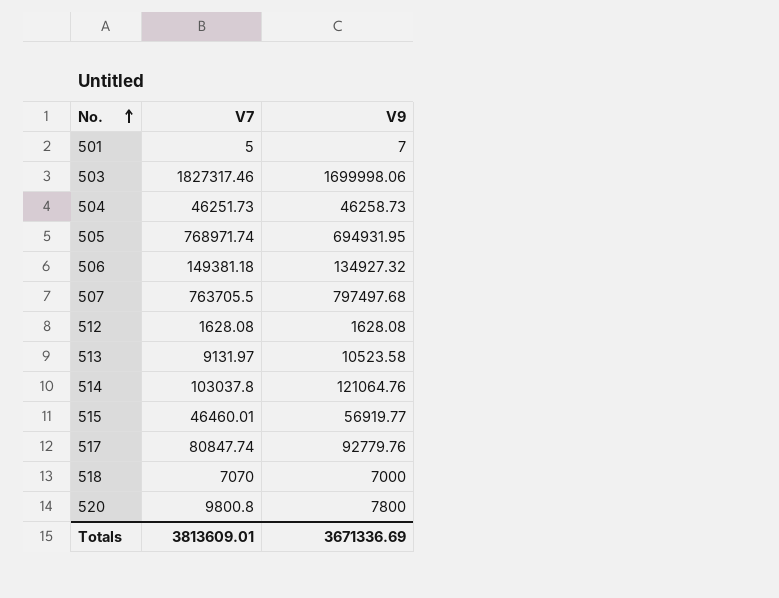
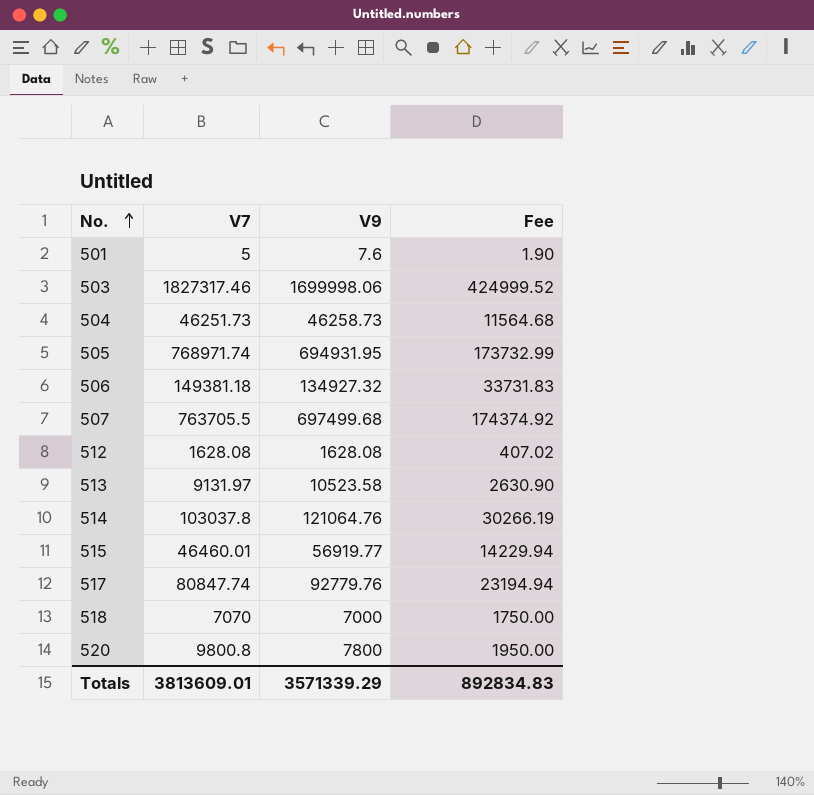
column Fee | formula: none -> [V9] * 0.25
501 | V9: 7 -> 7.6
507 | V9: 797497.68 -> 697499.68
Totals | V9: 3671336.69 -> 3571339.29

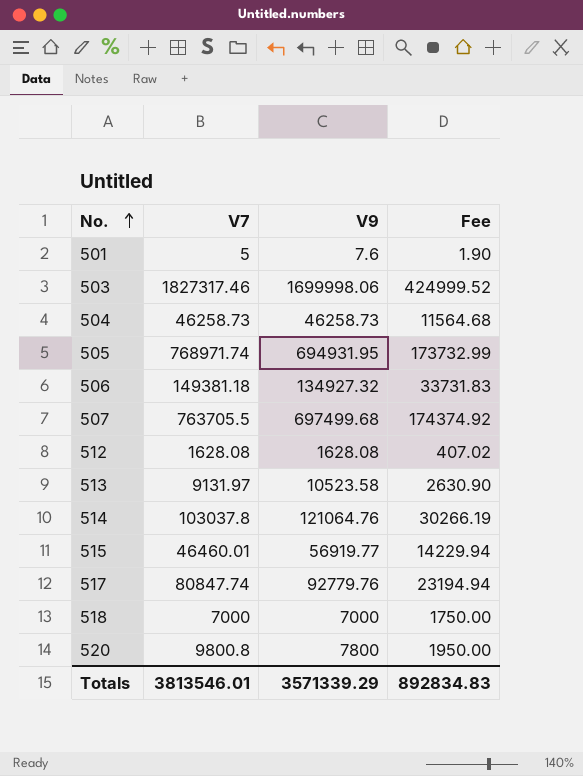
504 | V7: 46251.73 -> 46258.73
518 | V7: 7070 -> 7000
Totals | V7: 3813609.01 -> 3813546.01

